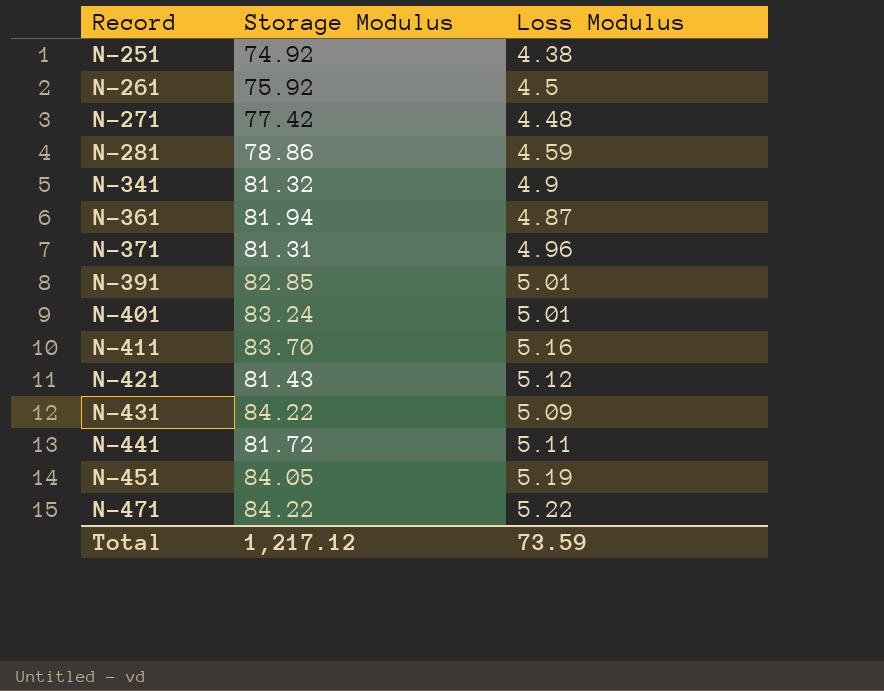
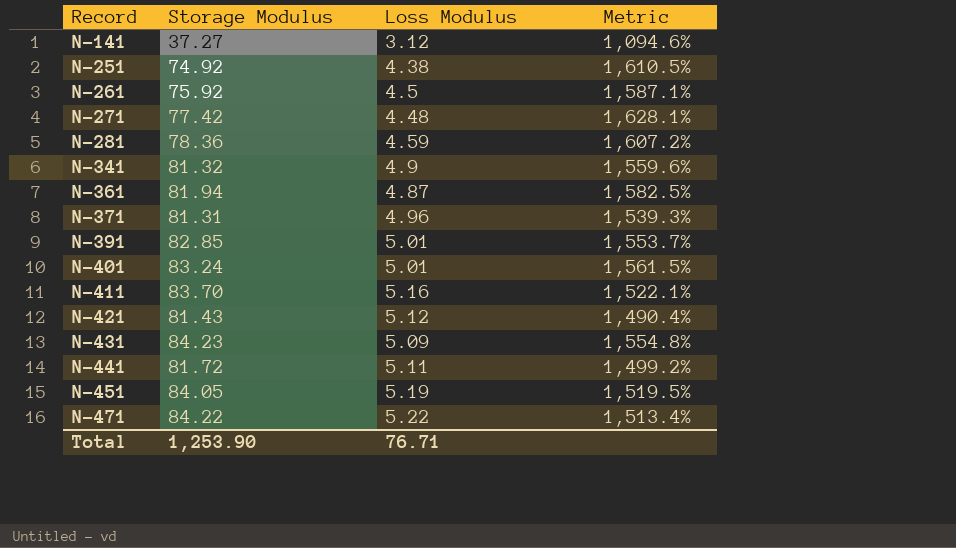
column Metric | formula: none -> ([Storage Modulus] - [Loss Modulus]) / [Loss Modulus]
row N-141: none -> 37.27 | 3.12 | 1,094.6%
N-281 | Storage Modulus: 78.86 -> 78.36
N-431 | Storage Modulus: 84.22 -> 84.23
Total | Storage Modulus: 1,217.12 -> 1,253.90
Total | Loss Modulus: 73.59 -> 76.71

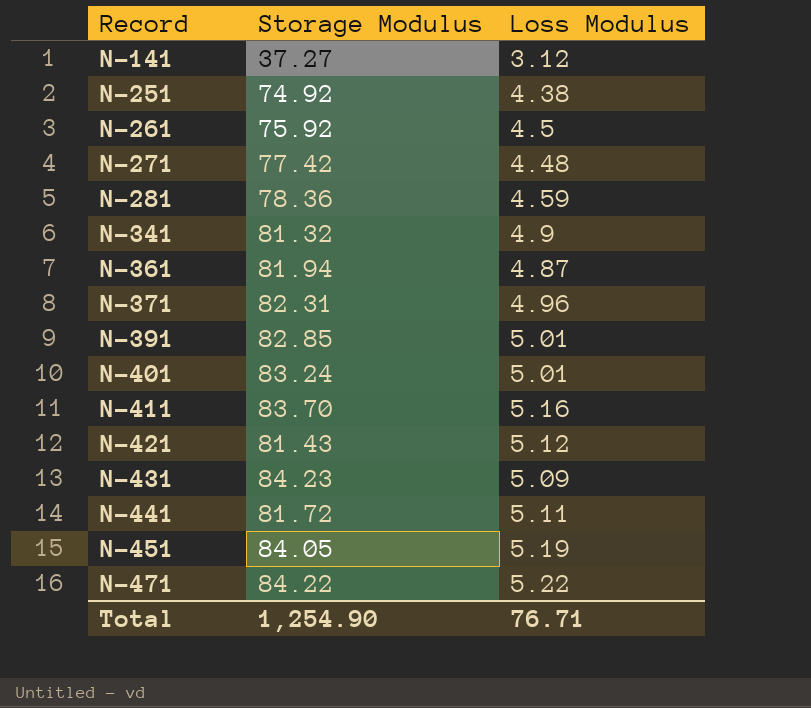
column Metric | formula: ([Storage Modulus] - [Loss Modulus]) / [Loss Modulus] -> none
N-371 | Storage Modulus: 81.31 -> 82.31
Total | Storage Modulus: 1,253.90 -> 1,254.90

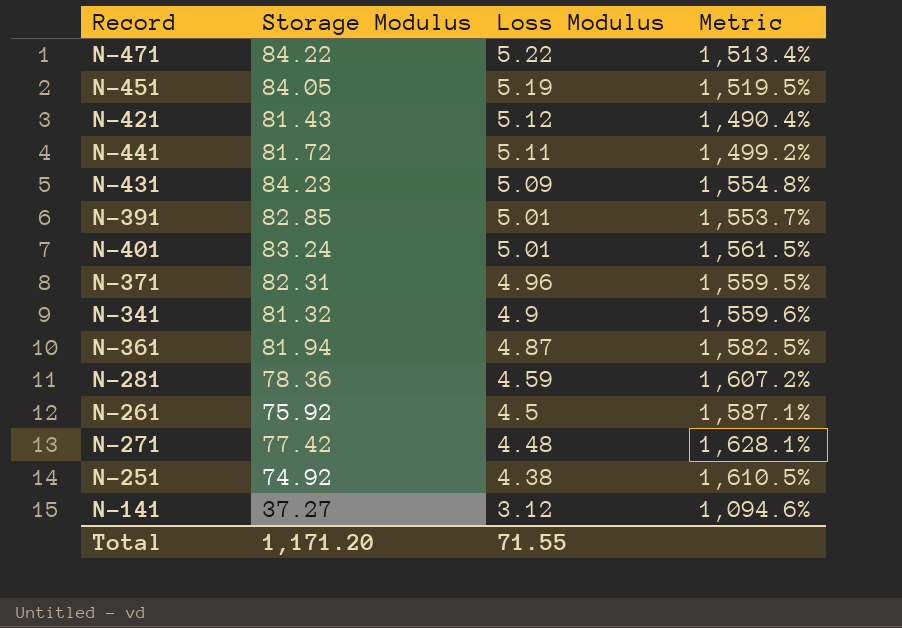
row order: Record ascending -> Loss Modulus descending
column Metric | formula: none -> ([Storage Modulus] - [Loss Modulus]) / [Loss Modulus]
row N-411: 83.70 | 5.16 -> none
Total | Storage Modulus: 1,254.90 -> 1,171.20
Total | Loss Modulus: 76.71 -> 71.55

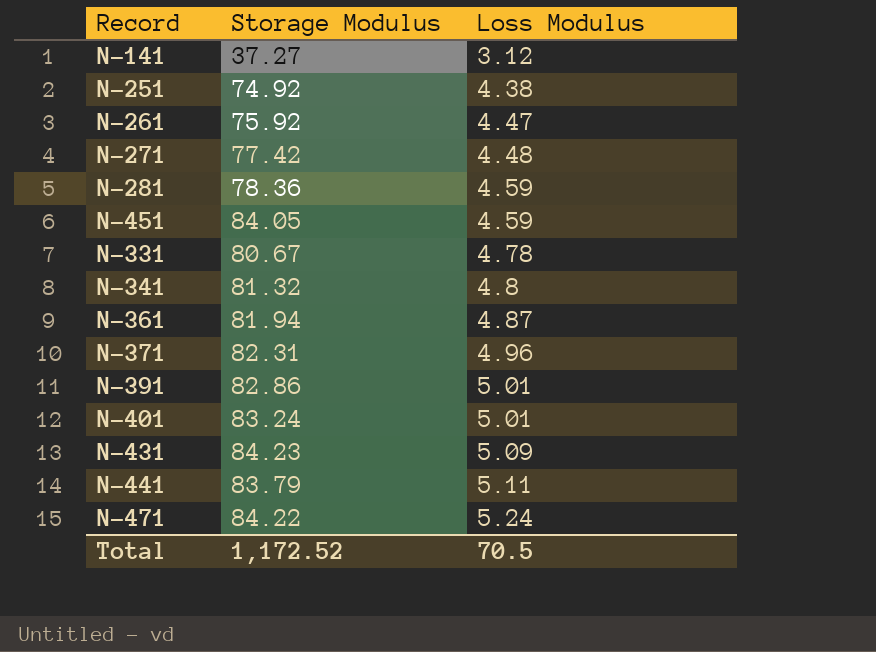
row order: Loss Modulus descending -> Loss Modulus ascending
column Metric | formula: ([Storage Modulus] - [Loss Modulus]) / [Loss Modulus] -> none
row N-421: 81.43 | 5.12 | 1,490.4% -> none
N-261 | Loss Modulus: 4.5 -> 4.47
N-451 | Loss Modulus: 5.19 -> 4.59
row N-331: none -> 80.67 | 4.78
N-341 | Loss Modulus: 4.9 -> 4.8
N-391 | Storage Modulus: 82.85 -> 82.86
N-441 | Storage Modulus: 81.72 -> 83.79
N-471 | Loss Modulus: 5.22 -> 5.24
Total | Storage Modulus: 1,171.20 -> 1,172.52
Total | Loss Modulus: 71.55 -> 70.5

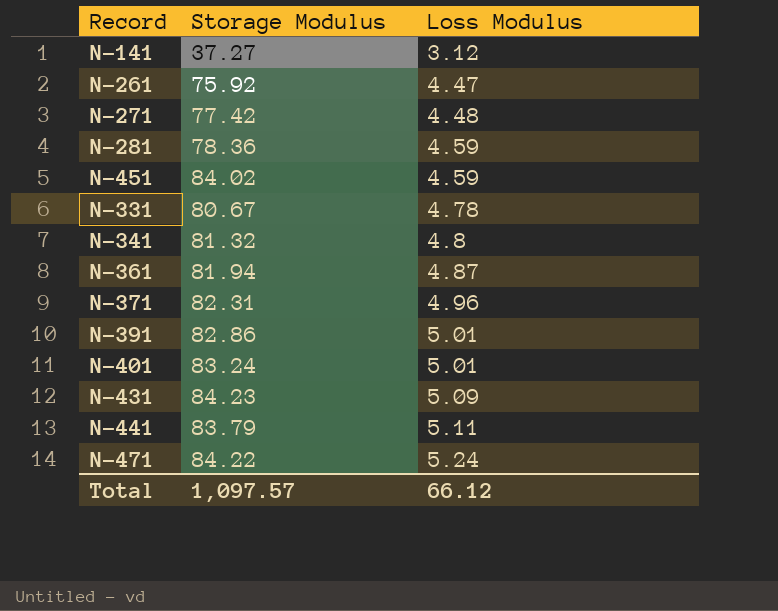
row N-251: 74.92 | 4.38 -> none
N-451 | Storage Modulus: 84.05 -> 84.02
Total | Storage Modulus: 1,172.52 -> 1,097.57
Total | Loss Modulus: 70.5 -> 66.12

